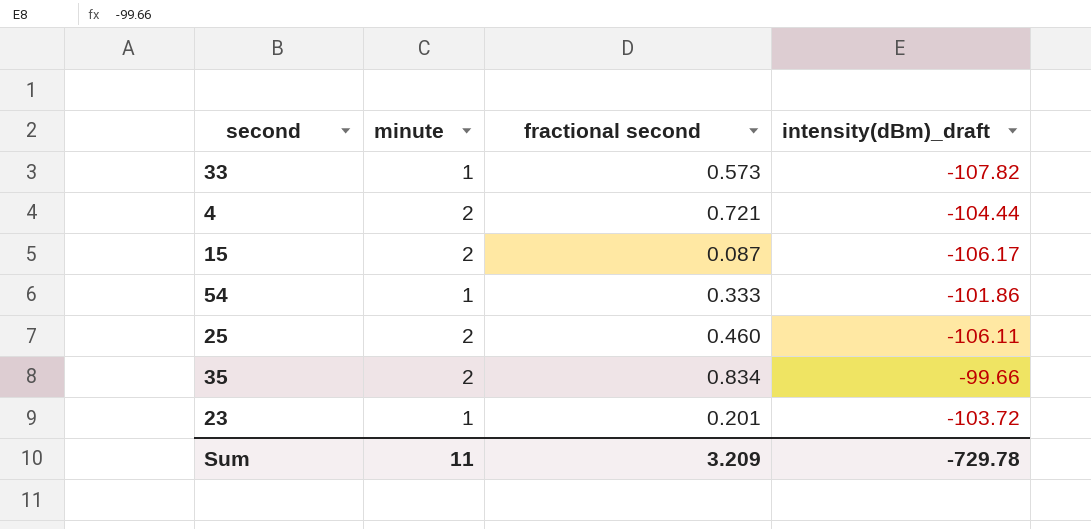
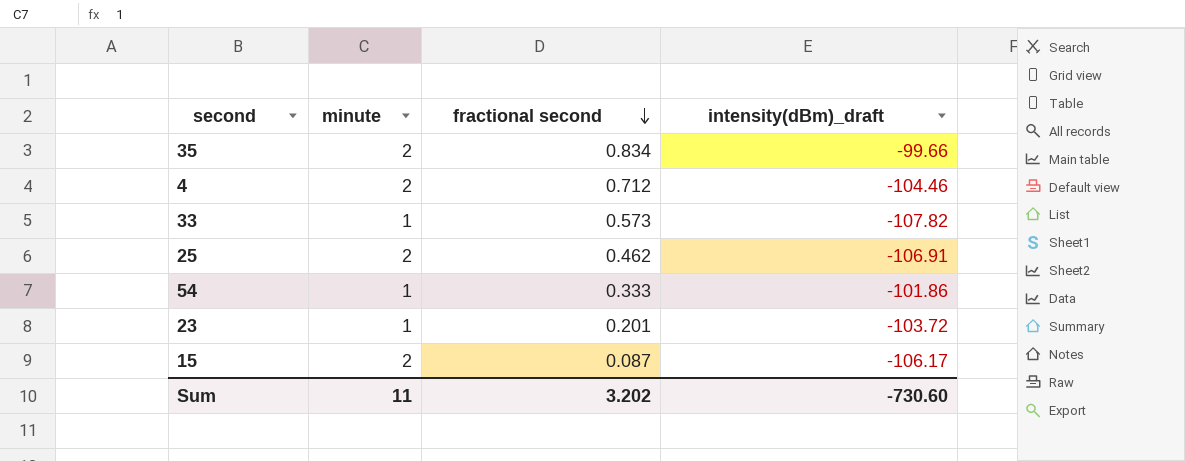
row order: none -> fractional second descending
4 | fractional second: 0.721 -> 0.712
4 | intensity(dBm)_draft: -104.44 -> -104.46
25 | fractional second: 0.460 -> 0.462
25 | intensity(dBm)_draft: -106.11 -> -106.91
Sum | fractional second: 3.209 -> 3.202
Sum | intensity(dBm)_draft: -729.78 -> -730.60

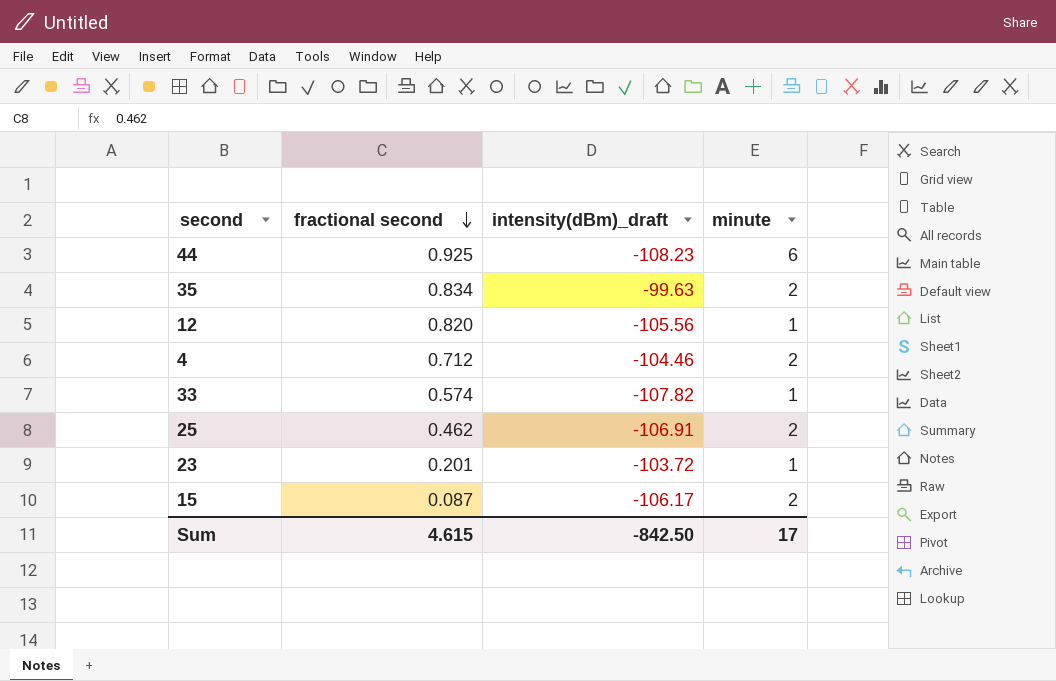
column minute | position: 2 -> 4
row 54: 1 | 0.333 | -101.86 -> none
row 44: none -> 0.925 | -108.23 | 6
35 | intensity(dBm)_draft: -99.66 -> -99.63
row 12: none -> 0.820 | -105.56 | 1
33 | fractional second: 0.573 -> 0.574
Sum | fractional second: 3.202 -> 4.615
Sum | intensity(dBm)_draft: -730.60 -> -842.50
Sum | minute: 11 -> 17

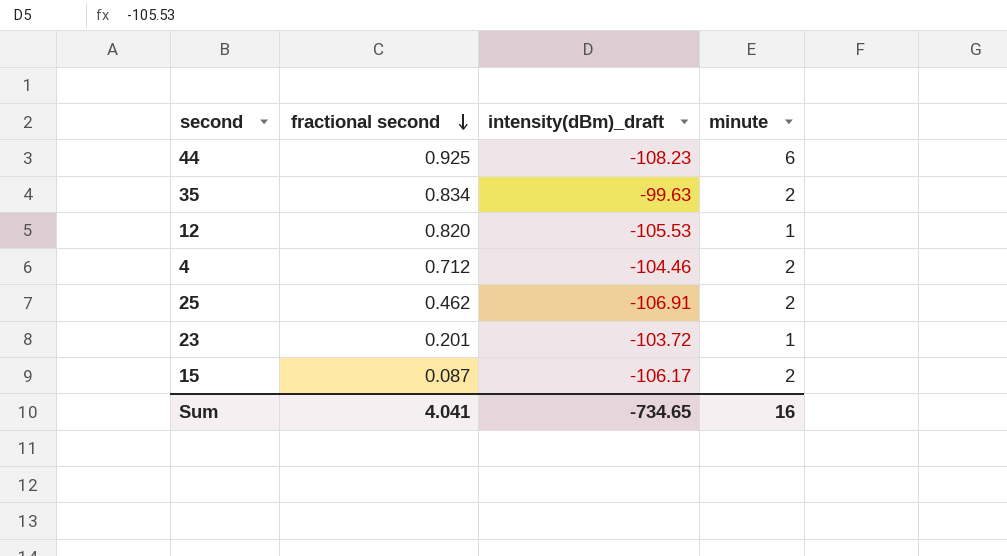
row 33: 0.574 | -107.82 | 1 -> none
12 | intensity(dBm)_draft: -105.56 -> -105.53
Sum | fractional second: 4.615 -> 4.041
Sum | intensity(dBm)_draft: -842.50 -> -734.65
Sum | minute: 17 -> 16

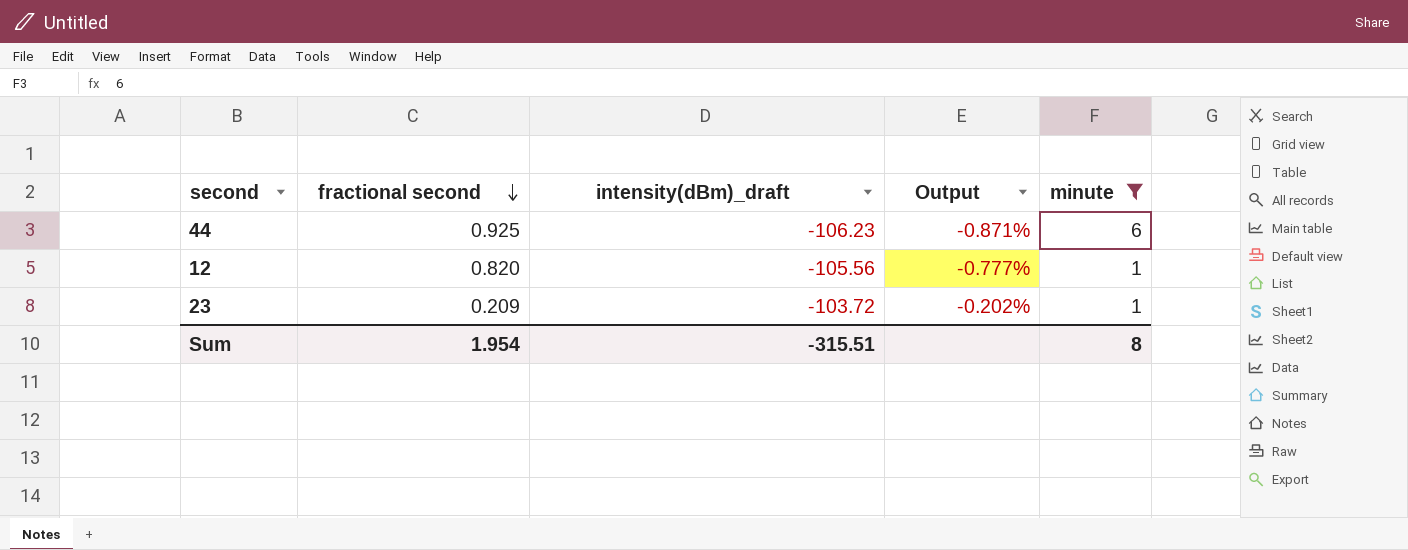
filter: none -> minute != 2
column Output | formula: none -> [fractional second] / [intensity(dBm)_draft]
44 | intensity(dBm)_draft: -108.23 -> -106.23
12 | intensity(dBm)_draft: -105.53 -> -105.56
23 | fractional second: 0.201 -> 0.209
Sum | fractional second: 4.041 -> 1.954
Sum | intensity(dBm)_draft: -734.65 -> -315.51
Sum | minute: 16 -> 8

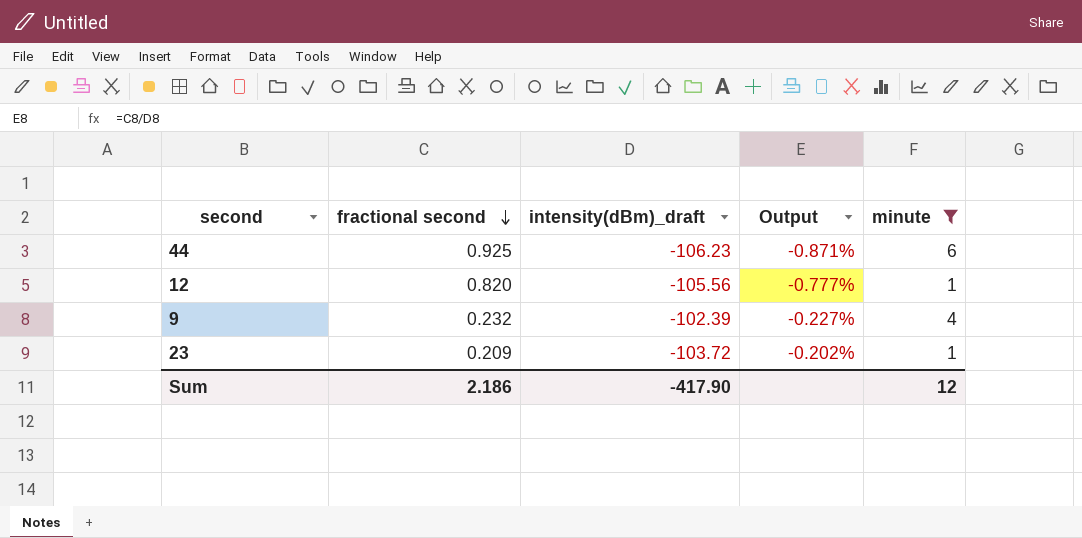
row 9: none -> 0.232 | -102.39 | -0.227% | 4
Sum | fractional second: 1.954 -> 2.186
Sum | intensity(dBm)_draft: -315.51 -> -417.90
Sum | minute: 8 -> 12

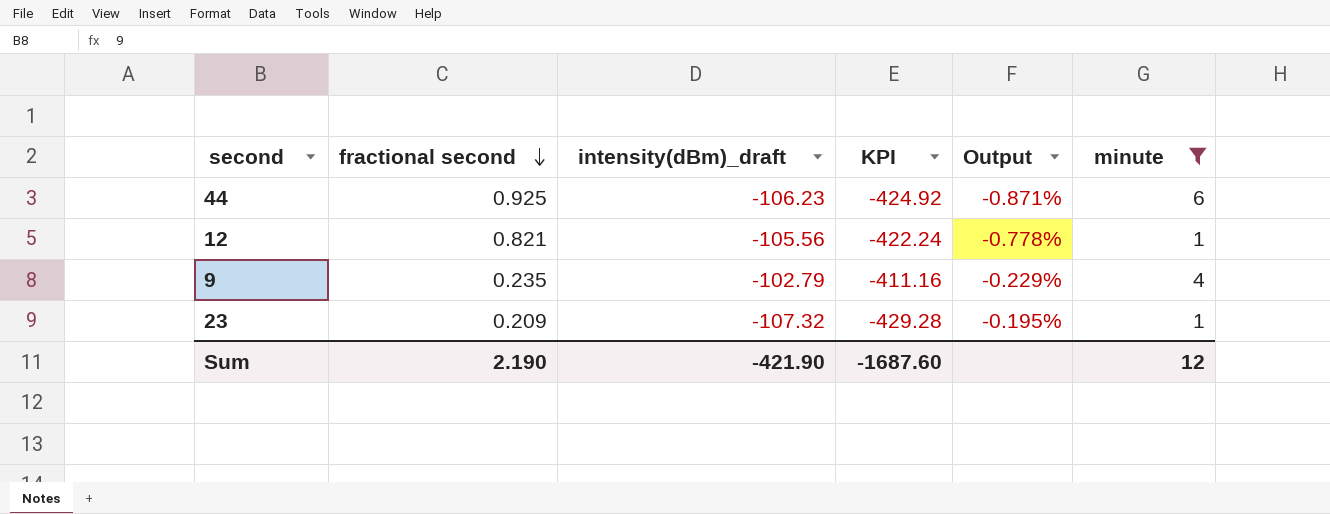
column KPI | formula: none -> [intensity(dBm)_draft] * 4
12 | fractional second: 0.820 -> 0.821
12 | Output: -0.777% -> -0.778%
9 | fractional second: 0.232 -> 0.235
9 | intensity(dBm)_draft: -102.39 -> -102.79
9 | Output: -0.227% -> -0.229%
23 | intensity(dBm)_draft: -103.72 -> -107.32
23 | Output: -0.202% -> -0.195%
Sum | fractional second: 2.186 -> 2.190
Sum | intensity(dBm)_draft: -417.90 -> -421.90

